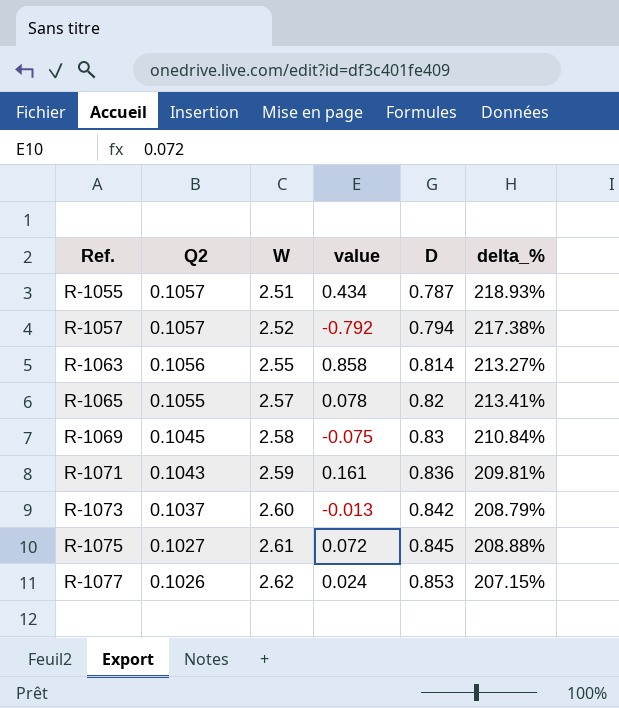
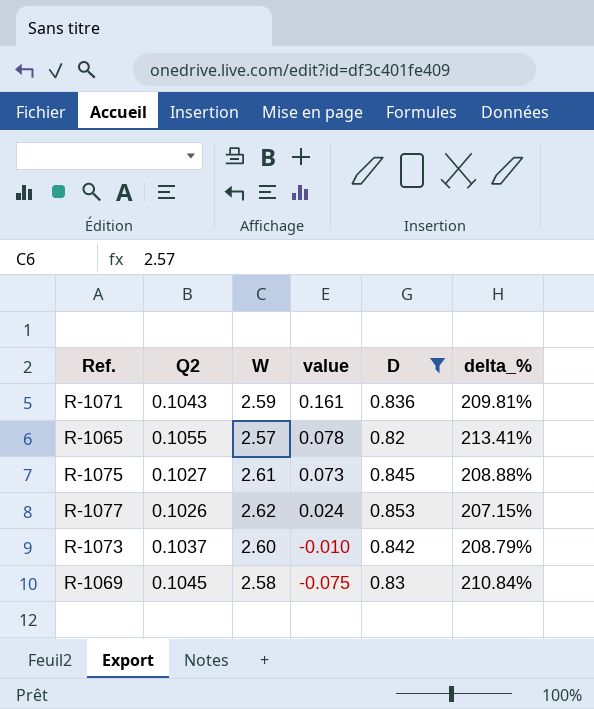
filter: none -> D >= 0.82
row order: Ref. ascending -> value descending
R-1075 | value: 0.072 -> 0.073
R-1073 | value: -0.013 -> -0.010

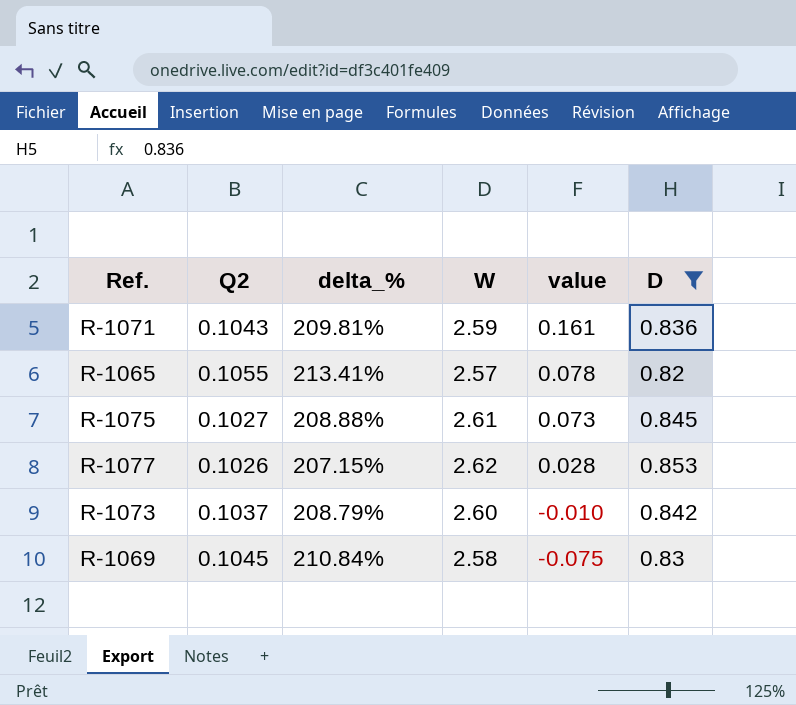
column delta_% | position: 6 -> 3
R-1077 | value: 0.024 -> 0.028

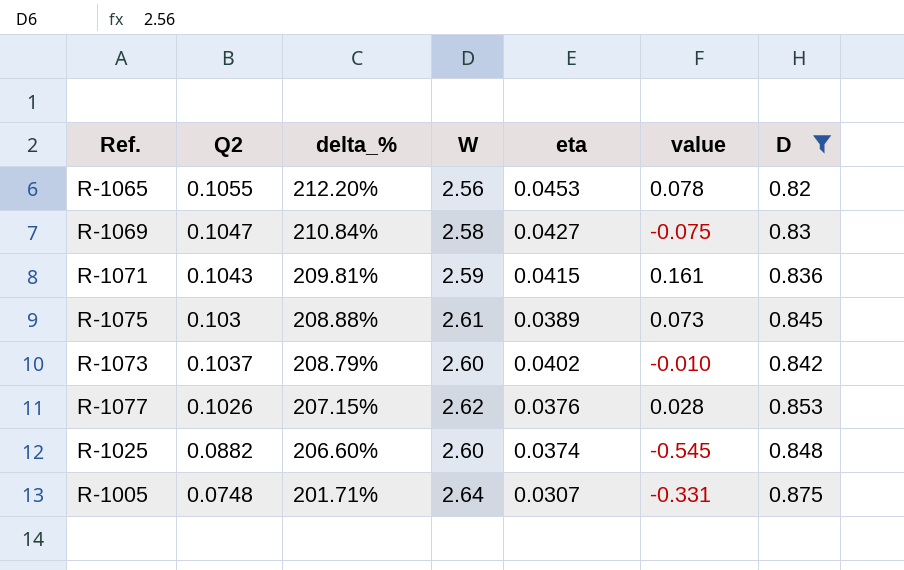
row order: value descending -> delta_% descending
column eta | position: none -> 5
R-1065 | delta_%: 213.41% -> 212.20%
R-1065 | W: 2.57 -> 2.56
R-1069 | Q2: 0.1045 -> 0.1047
R-1075 | Q2: 0.1027 -> 0.103
row R-1025: none -> 0.0882 | 206.60% | 2.60 | 0.0374 | -0.545 | 0.848
row R-1005: none -> 0.0748 | 201.71% | 2.64 | 0.0307 | -0.331 | 0.875

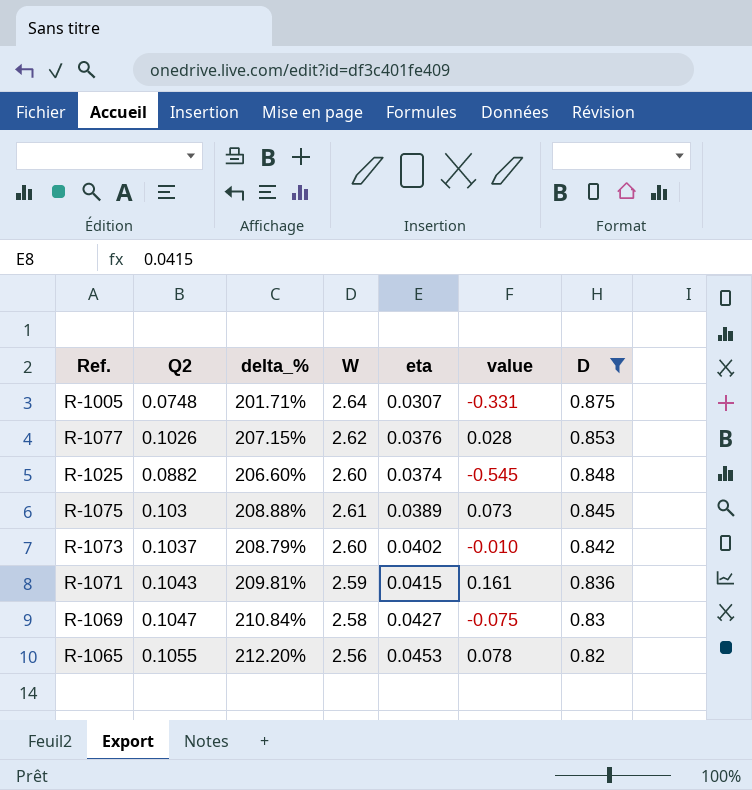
row order: delta_% descending -> D descending

